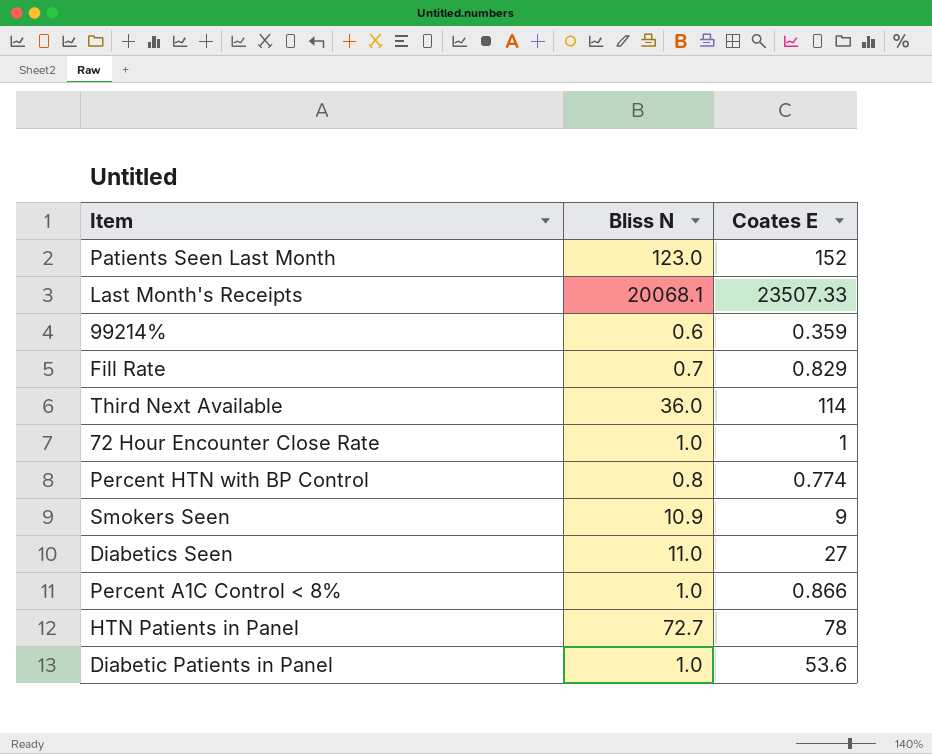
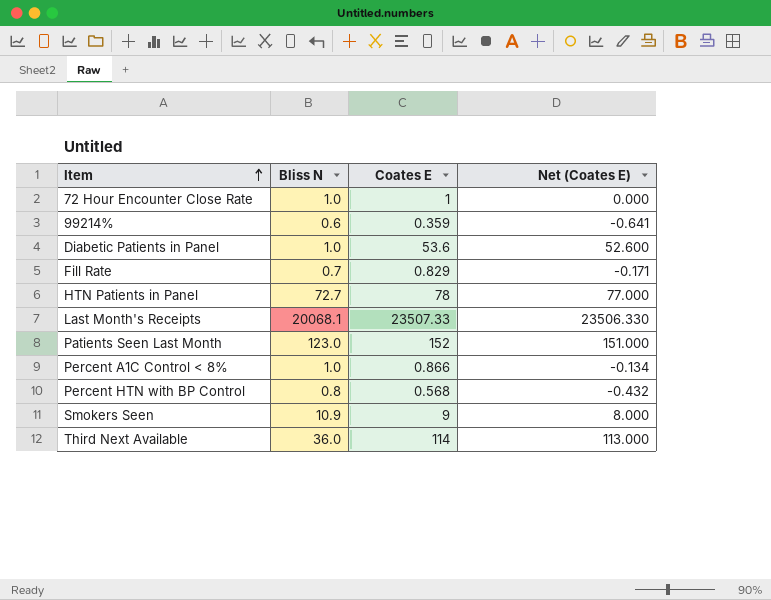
row order: none -> Item ascending
column Net (Coates E) | formula: none -> [Coates E] - 1
row Diabetics Seen: 11.0 | 27 -> none
Percent HTN with BP Control | Coates E: 0.774 -> 0.568

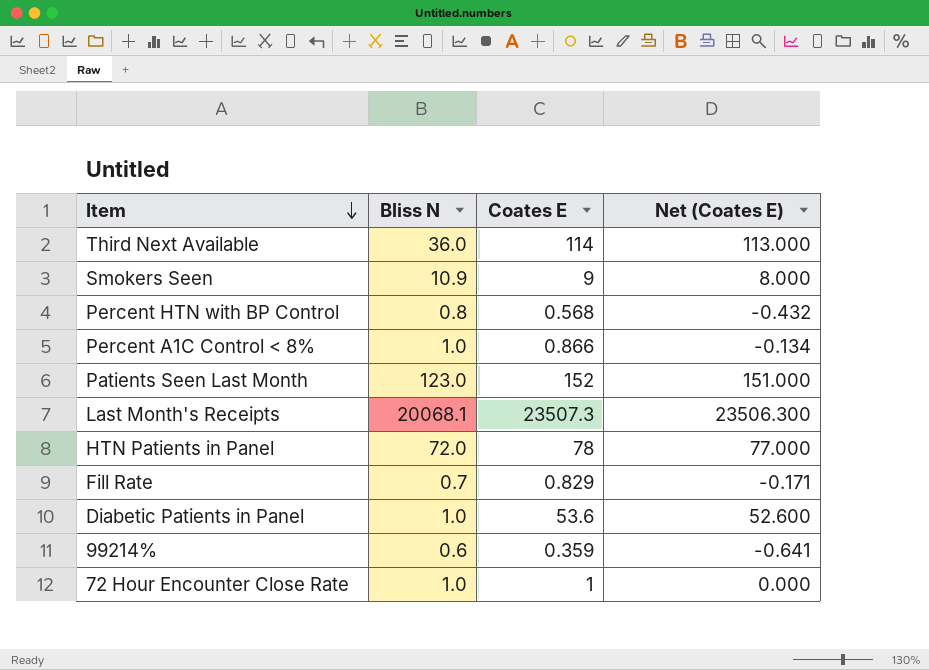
row order: Item ascending -> Item descending
Last Month's Receipts | Coates E: 23507.33 -> 23507.3
Last Month's Receipts | Net (Coates E): 23506.330 -> 23506.300
HTN Patients in Panel | Bliss N: 72.7 -> 72.0

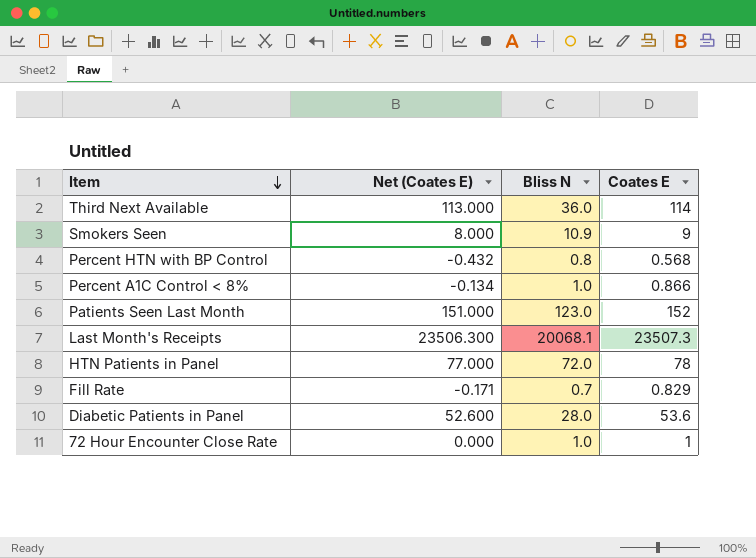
column Net (Coates E) | position: 4 -> 2
row 99214%: 0.6 | 0.359 | -0.641 -> none
Diabetic Patients in Panel | Bliss N: 1.0 -> 28.0

